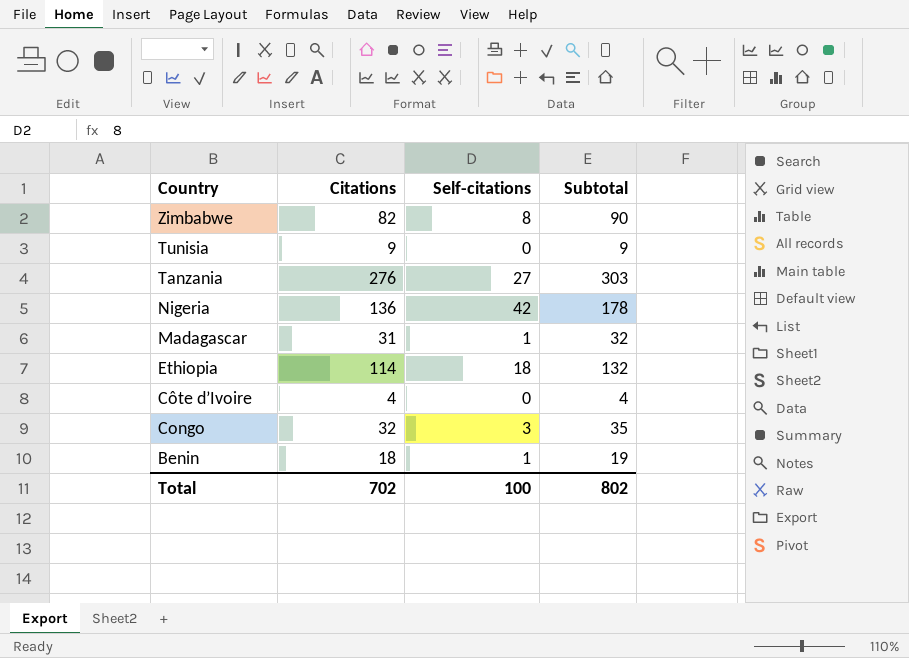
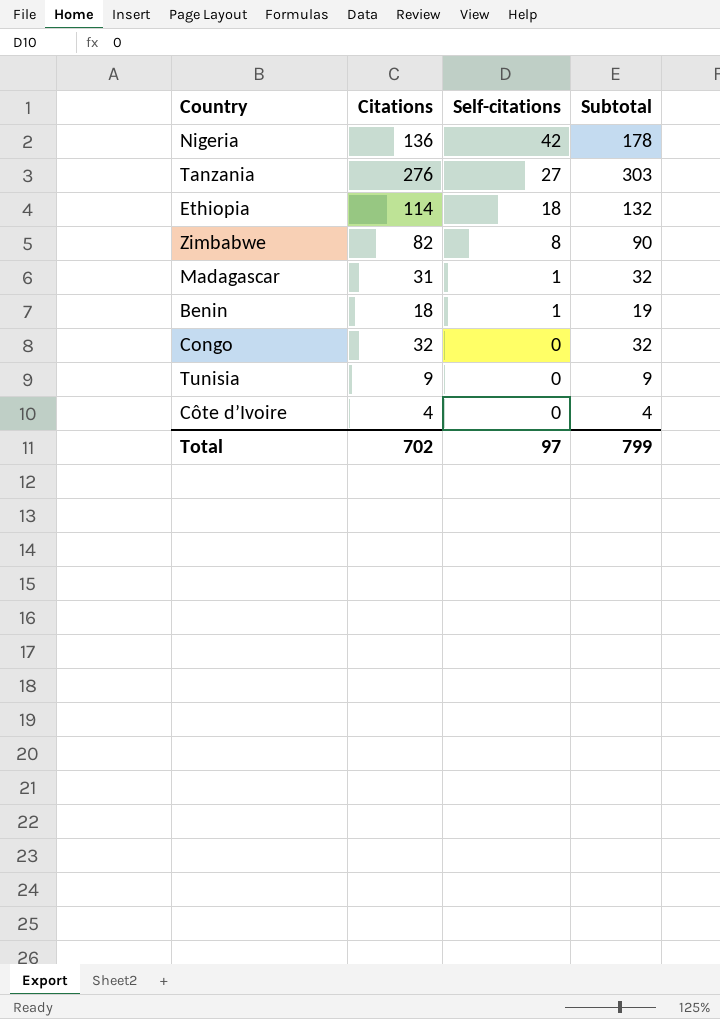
row order: Country descending -> Self-citations descending
Congo | Self-citations: 3 -> 0
Congo | Subtotal: 35 -> 32
Total | Self-citations: 100 -> 97
Total | Subtotal: 802 -> 799

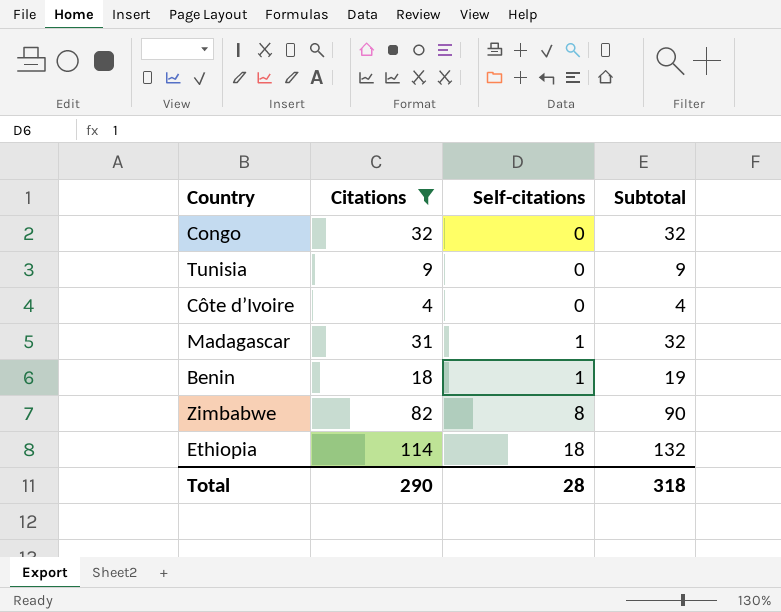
filter: none -> Citations <= 114
row order: Self-citations descending -> Self-citations ascending
Total | Citations: 702 -> 290
Total | Self-citations: 97 -> 28
Total | Subtotal: 799 -> 318

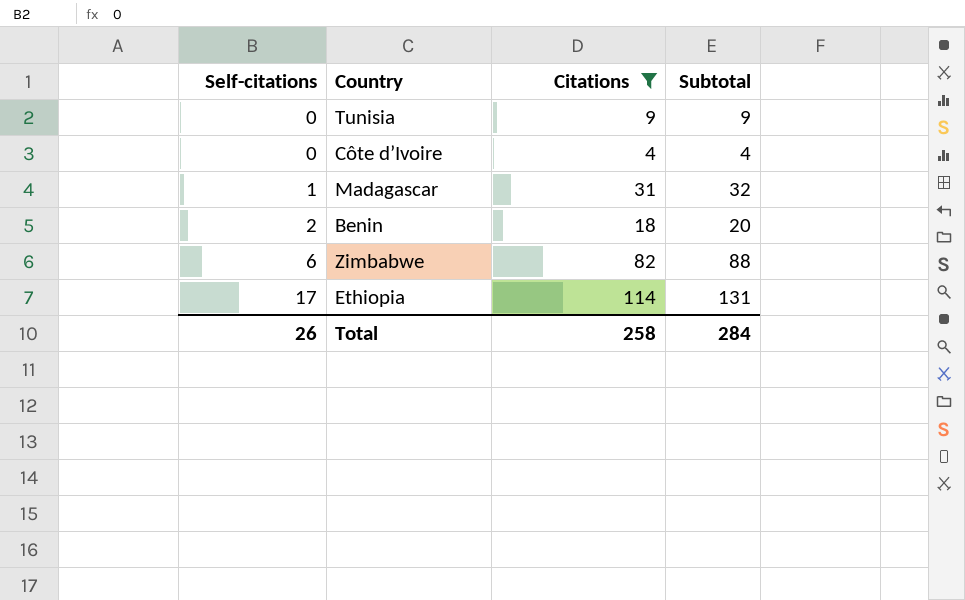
column Self-citations | position: 3 -> 1
row Congo: 32 | 0 | 32 -> none
Benin | Self-citations: 1 -> 2
Benin | Subtotal: 19 -> 20
Zimbabwe | Self-citations: 8 -> 6
Zimbabwe | Subtotal: 90 -> 88
Ethiopia | Self-citations: 18 -> 17
Ethiopia | Subtotal: 132 -> 131
Total | Self-citations: 28 -> 26
Total | Citations: 290 -> 258
Total | Subtotal: 318 -> 284

